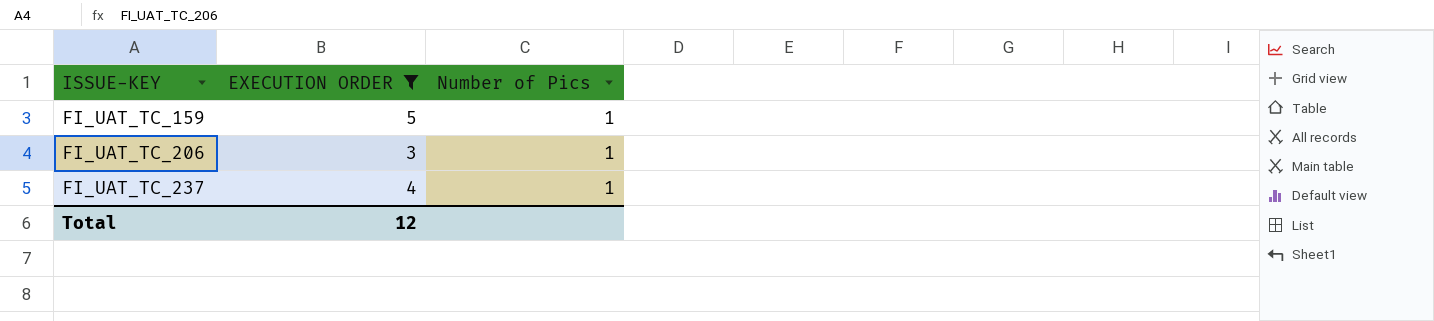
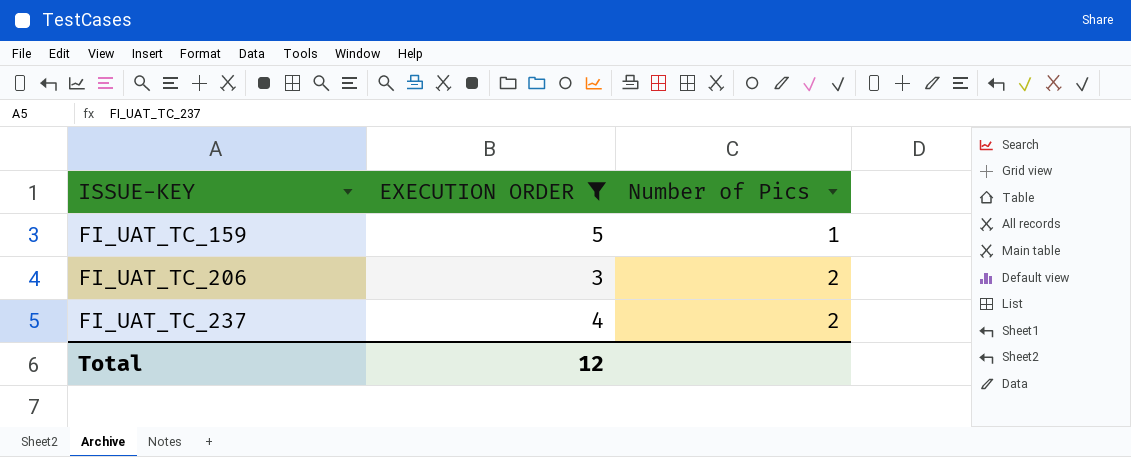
FI_UAT_TC_206 | Number of Pics: 1 -> 2
FI_UAT_TC_237 | Number of Pics: 1 -> 2

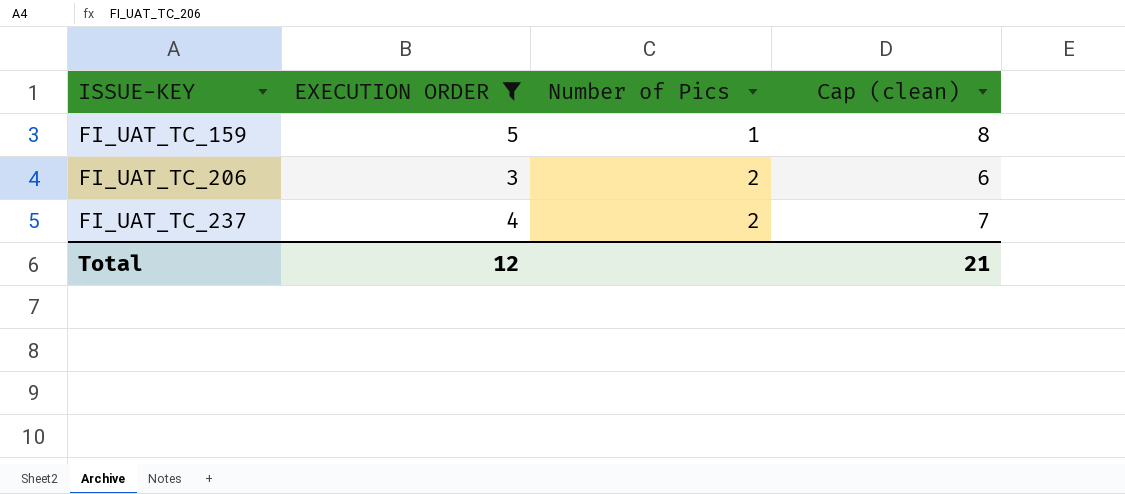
column Cap (clean) | formula: none -> [EXECUTION ORDER] + 3

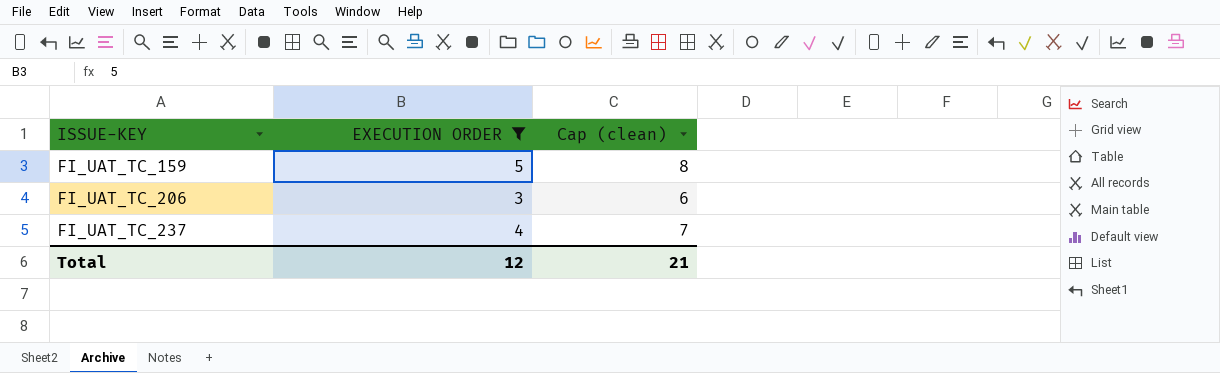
column Number of Pics | position: 3 -> none

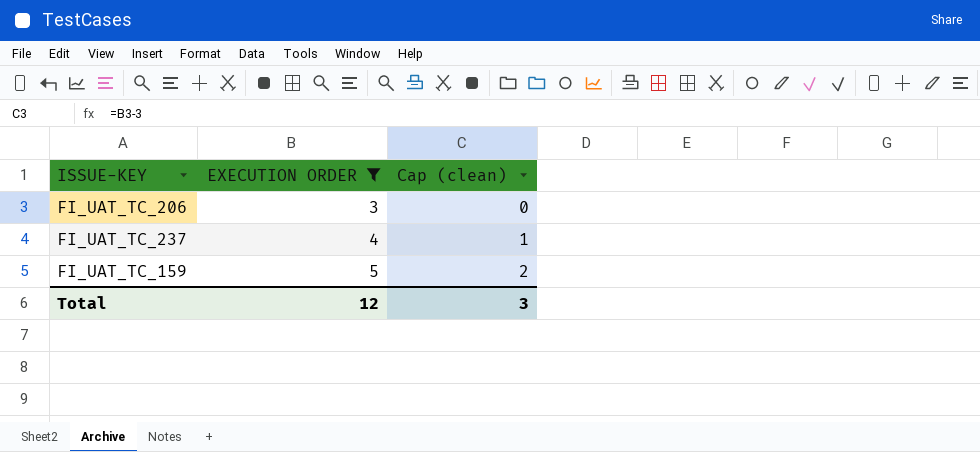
row order: ISSUE-KEY ascending -> EXECUTION ORDER ascending
column Cap (clean) | formula: [EXECUTION ORDER] + 3 -> [EXECUTION ORDER] - 3
Total | Cap (clean): 21 -> 3

